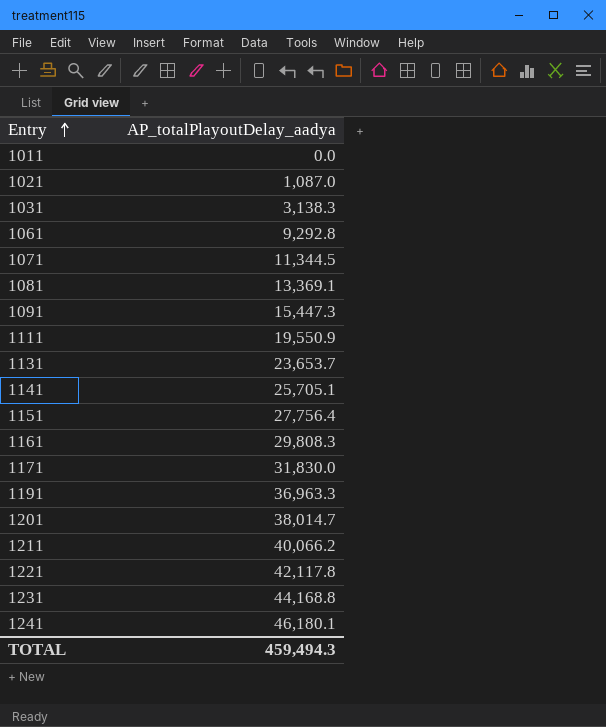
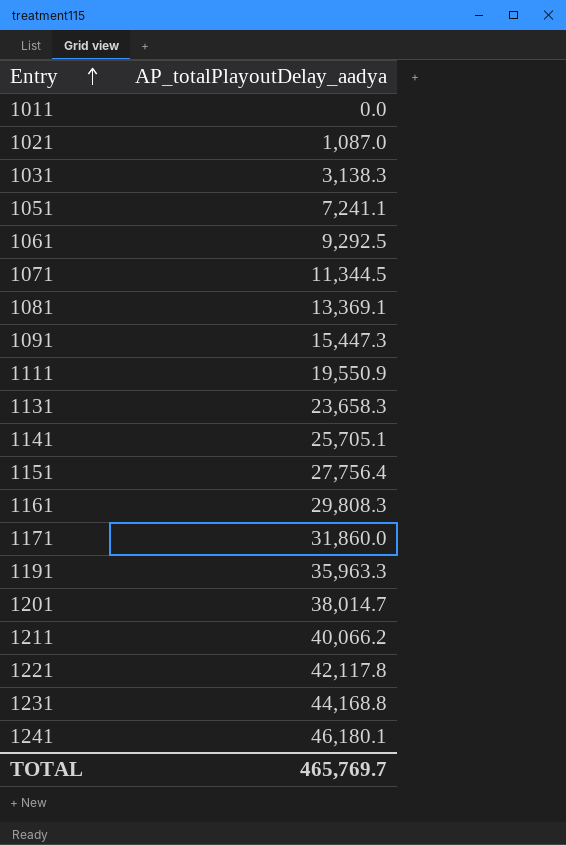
row 1051: none -> 7,241.1
1061 | AP_totalPlayoutDelay_aadya: 9,292.8 -> 9,292.5
1131 | AP_totalPlayoutDelay_aadya: 23,653.7 -> 23,658.3
1171 | AP_totalPlayoutDelay_aadya: 31,830.0 -> 31,860.0
1191 | AP_totalPlayoutDelay_aadya: 36,963.3 -> 35,963.3
TOTAL | AP_totalPlayoutDelay_aadya: 459,494.3 -> 465,769.7

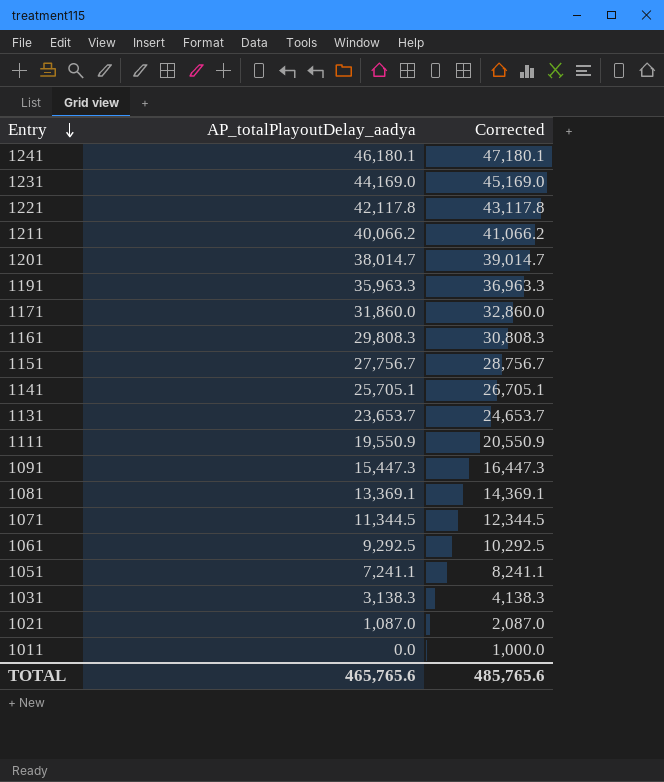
row order: Entry ascending -> Entry descending
column Corrected | formula: none -> [AP_totalPlayoutDelay_aadya] + 1000
1231 | AP_totalPlayoutDelay_aadya: 44,168.8 -> 44,169.0
1151 | AP_totalPlayoutDelay_aadya: 27,756.4 -> 27,756.7
1131 | AP_totalPlayoutDelay_aadya: 23,658.3 -> 23,653.7
TOTAL | AP_totalPlayoutDelay_aadya: 465,769.7 -> 465,765.6

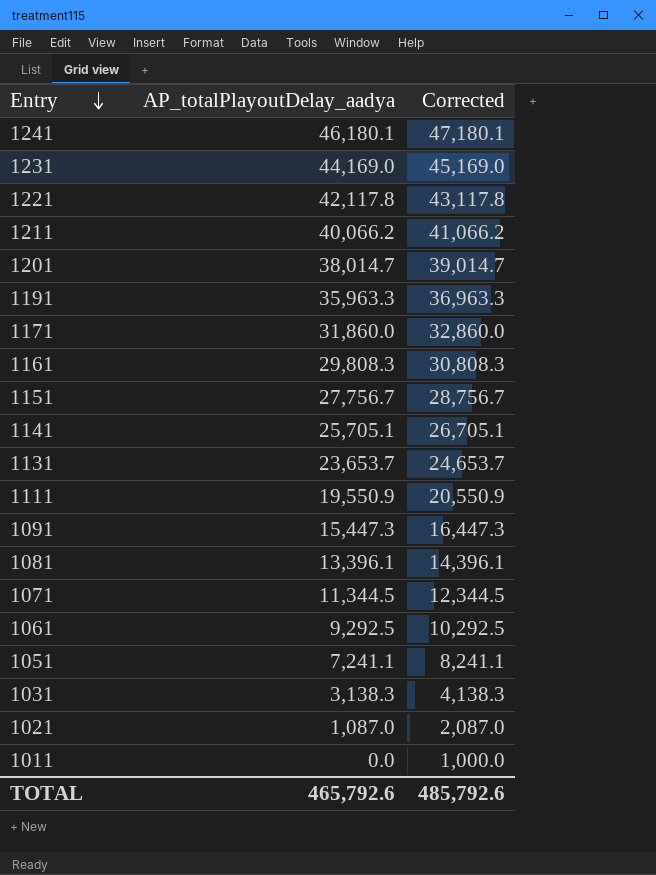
1081 | AP_totalPlayoutDelay_aadya: 13,369.1 -> 13,396.1
1081 | Corrected: 14,369.1 -> 14,396.1
TOTAL | AP_totalPlayoutDelay_aadya: 465,765.6 -> 465,792.6
TOTAL | Corrected: 485,765.6 -> 485,792.6

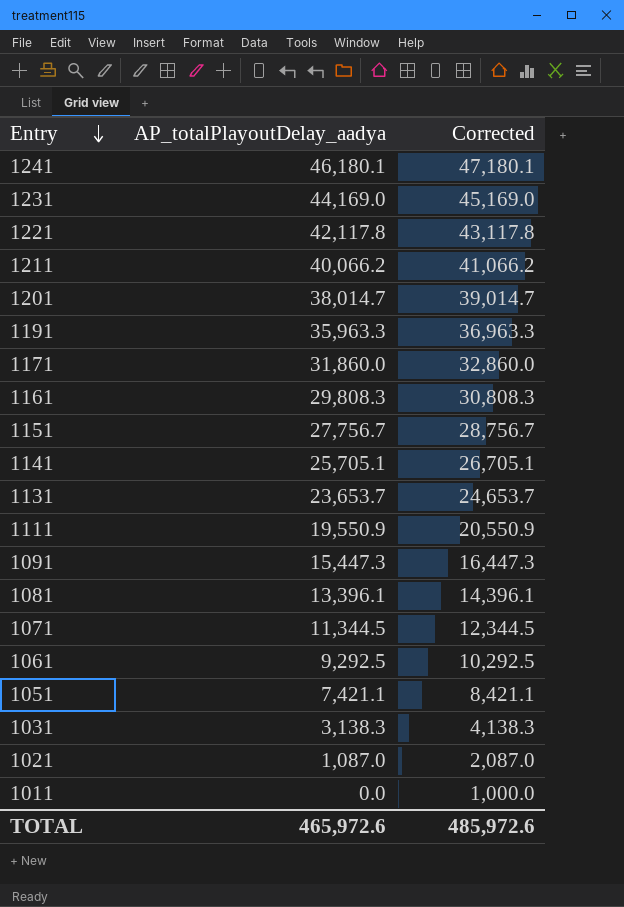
1051 | AP_totalPlayoutDelay_aadya: 7,241.1 -> 7,421.1
1051 | Corrected: 8,241.1 -> 8,421.1
TOTAL | AP_totalPlayoutDelay_aadya: 465,792.6 -> 465,972.6
TOTAL | Corrected: 485,792.6 -> 485,972.6

